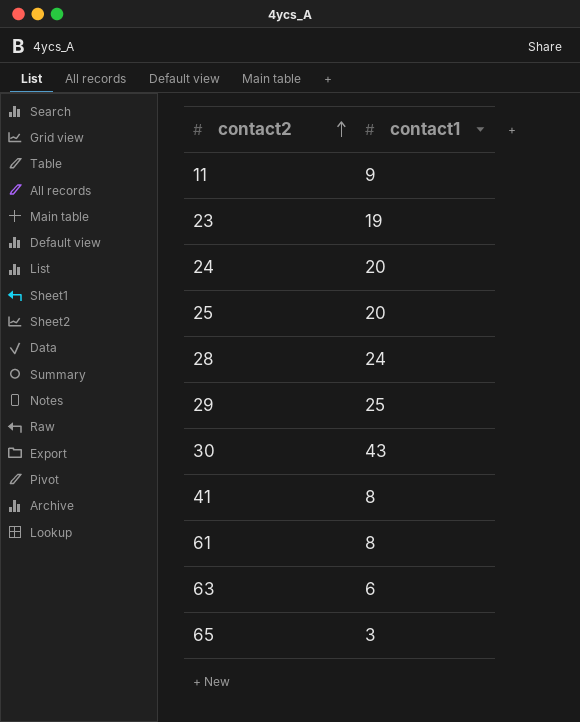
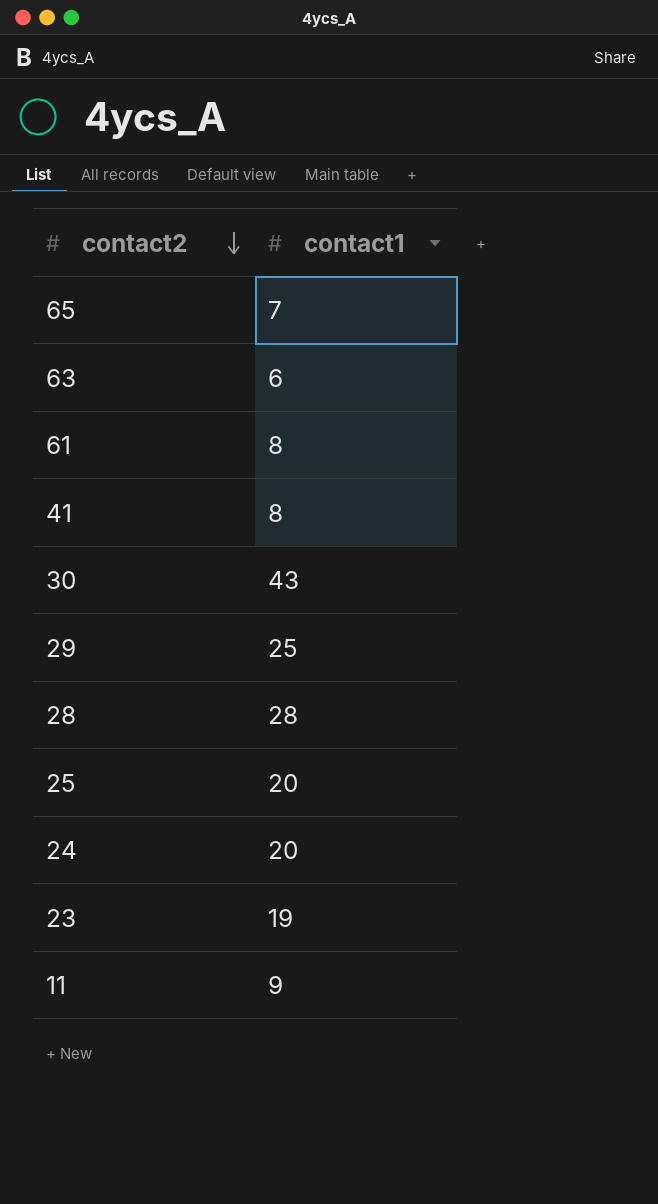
row order: contact2 ascending -> contact2 descending
65 | contact1: 3 -> 7
28 | contact1: 24 -> 28

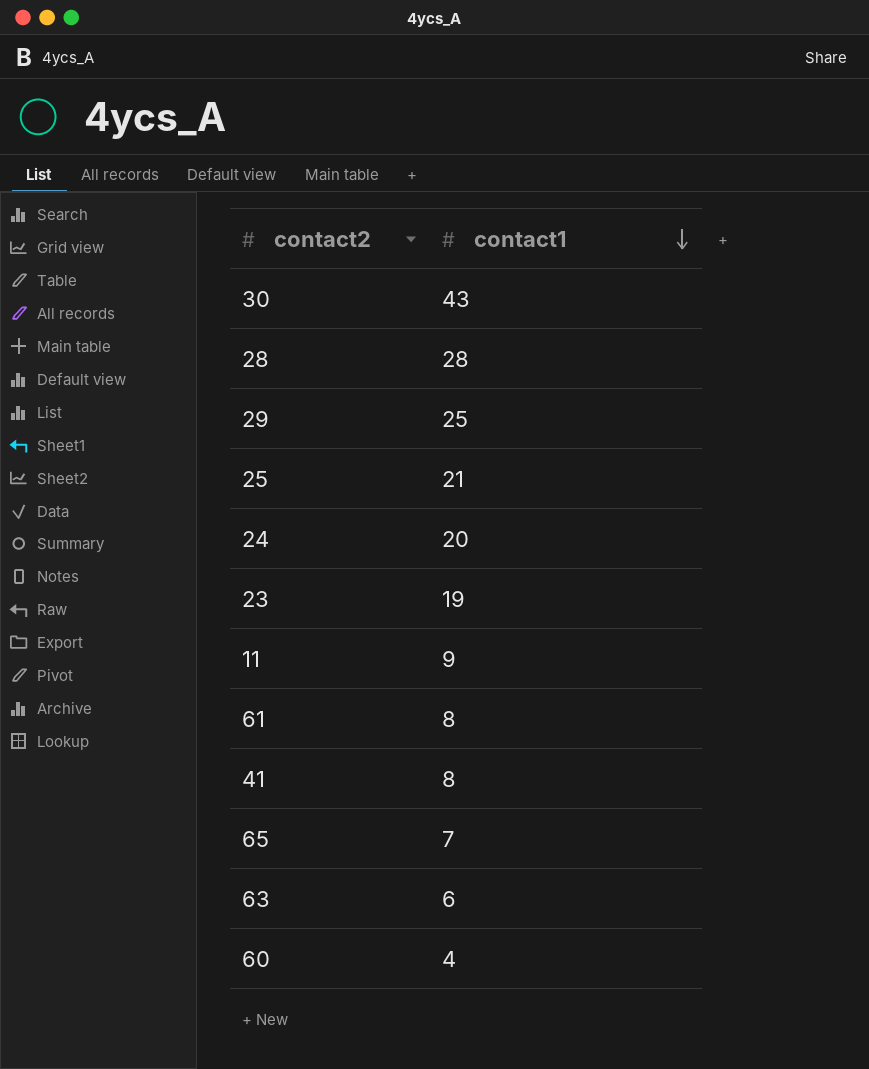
row order: contact2 descending -> contact1 descending
25 | contact1: 20 -> 21
row 60: none -> 4

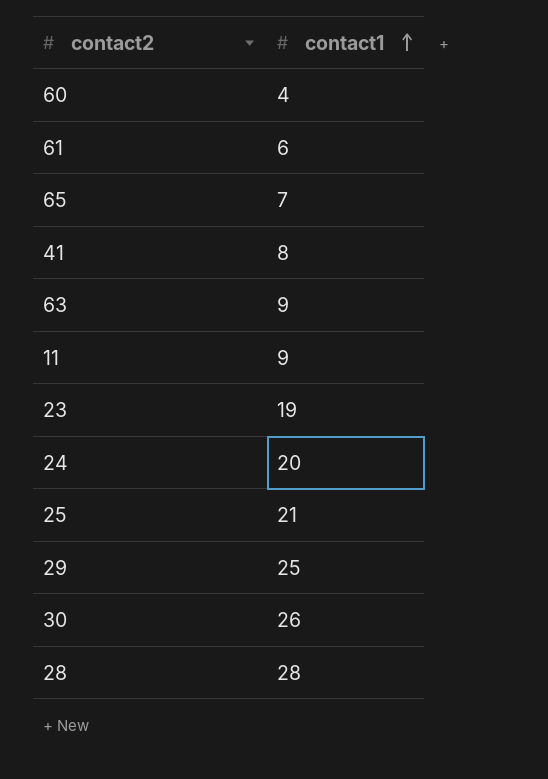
row order: contact1 descending -> contact1 ascending
61 | contact1: 8 -> 6
63 | contact1: 6 -> 9
30 | contact1: 43 -> 26

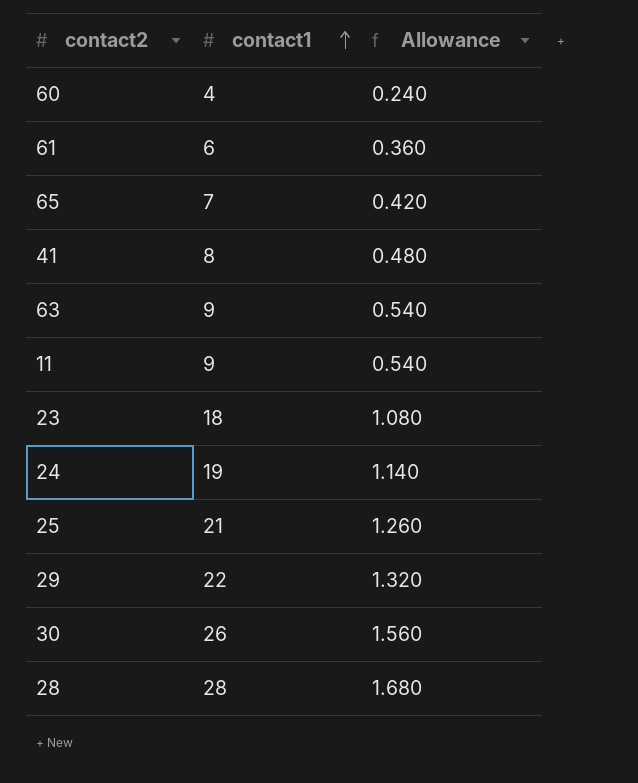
column Allowance | formula: none -> [contact1] * 0.06
23 | contact1: 19 -> 18
24 | contact1: 20 -> 19
29 | contact1: 25 -> 22

